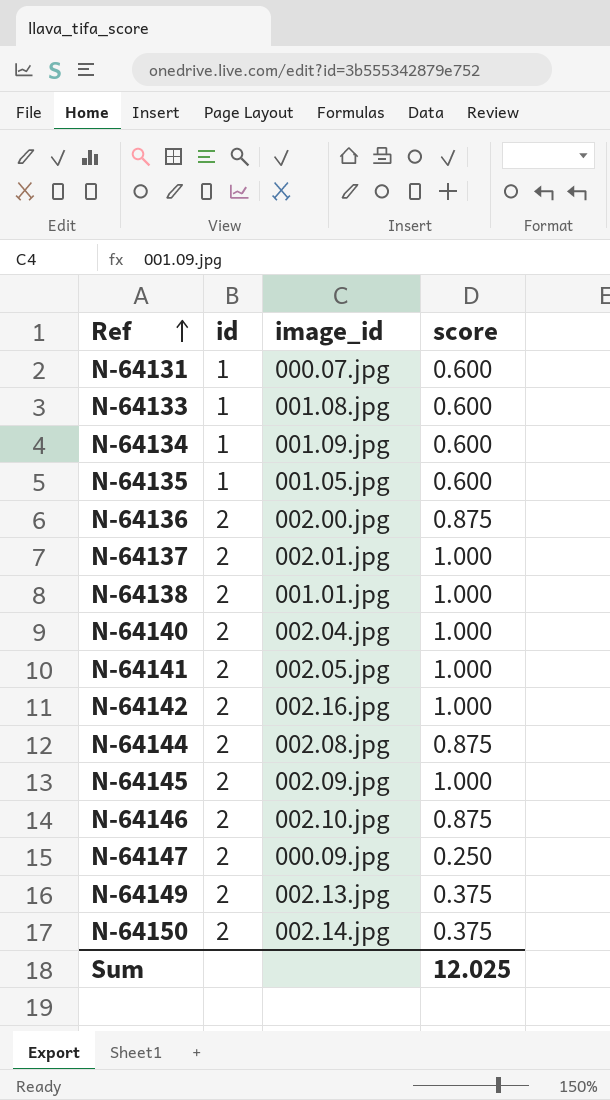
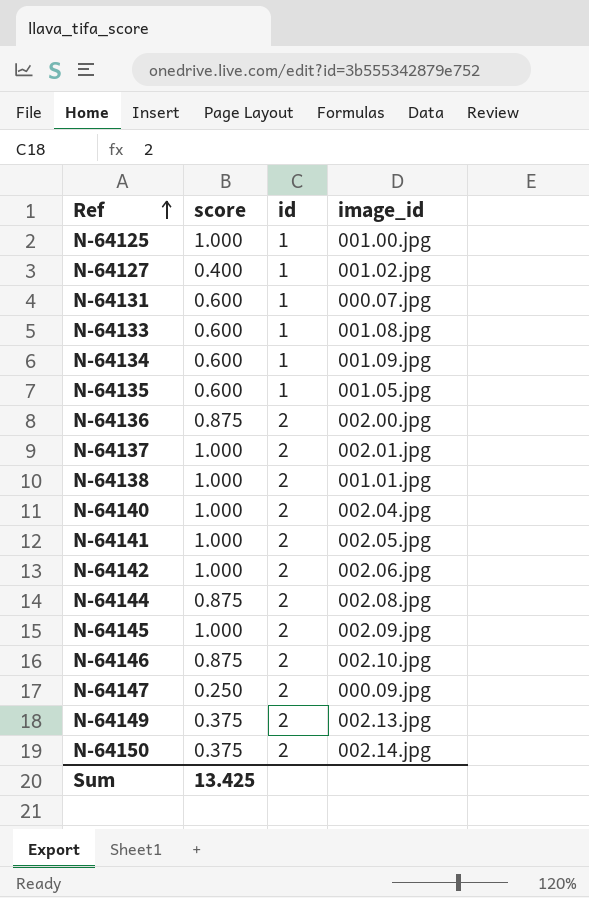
column score | position: 4 -> 2
row N-64125: none -> 1.000 | 1 | 001.00.jpg
row N-64127: none -> 0.400 | 1 | 001.02.jpg
N-64142 | image_id: 002.16.jpg -> 002.06.jpg
Sum | score: 12.025 -> 13.425

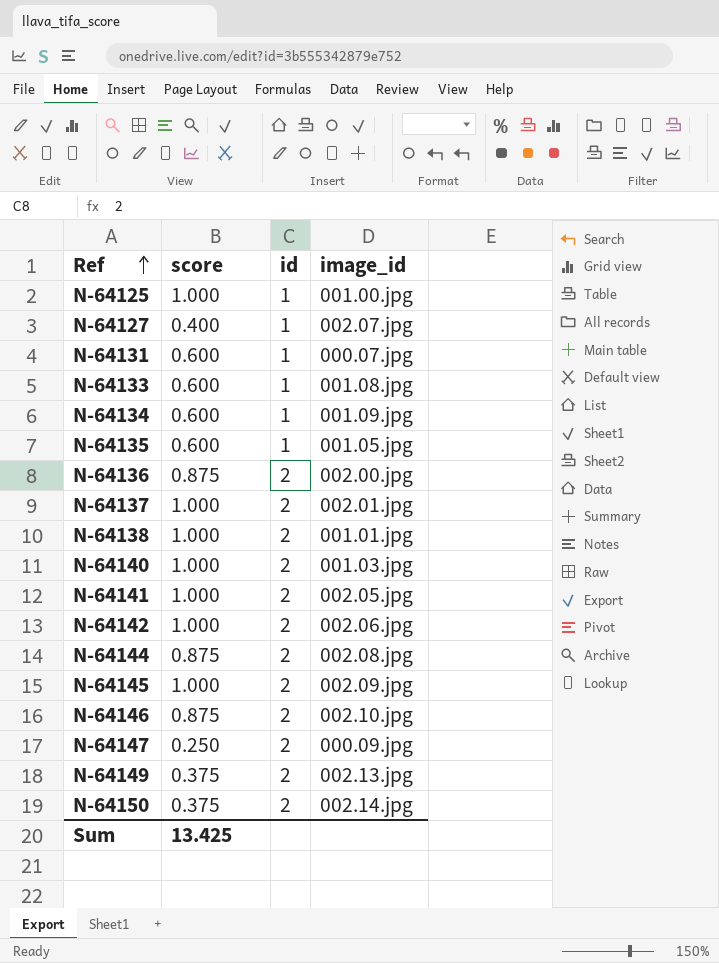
N-64127 | image_id: 001.02.jpg -> 002.07.jpg
N-64140 | image_id: 002.04.jpg -> 001.03.jpg

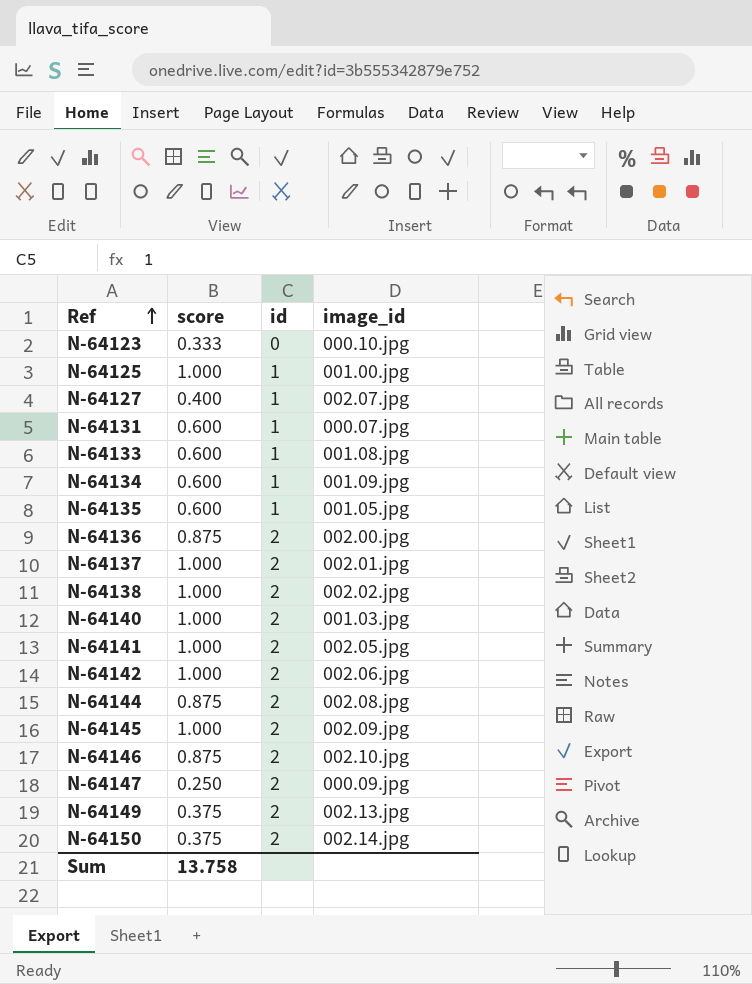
row N-64123: none -> 0.333 | 0 | 000.10.jpg
N-64138 | image_id: 001.01.jpg -> 002.02.jpg
Sum | score: 13.425 -> 13.758

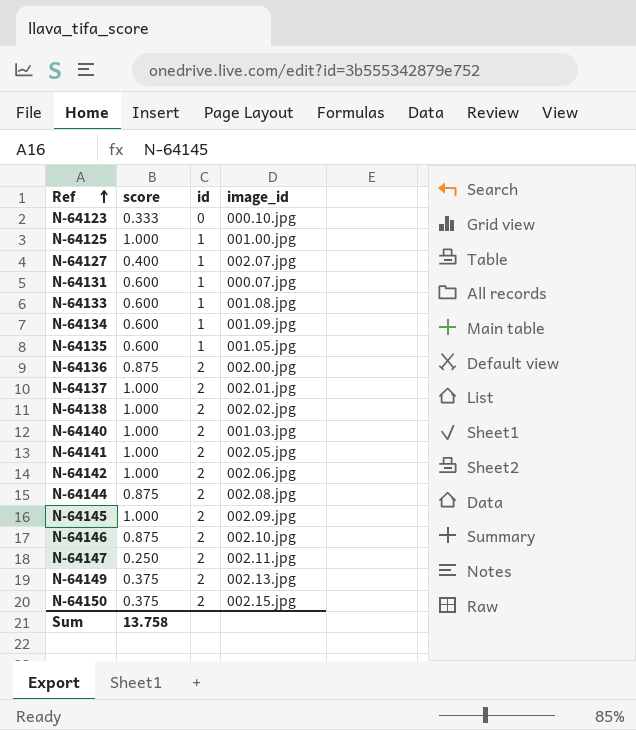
N-64147 | image_id: 000.09.jpg -> 002.11.jpg
N-64150 | image_id: 002.14.jpg -> 002.15.jpg

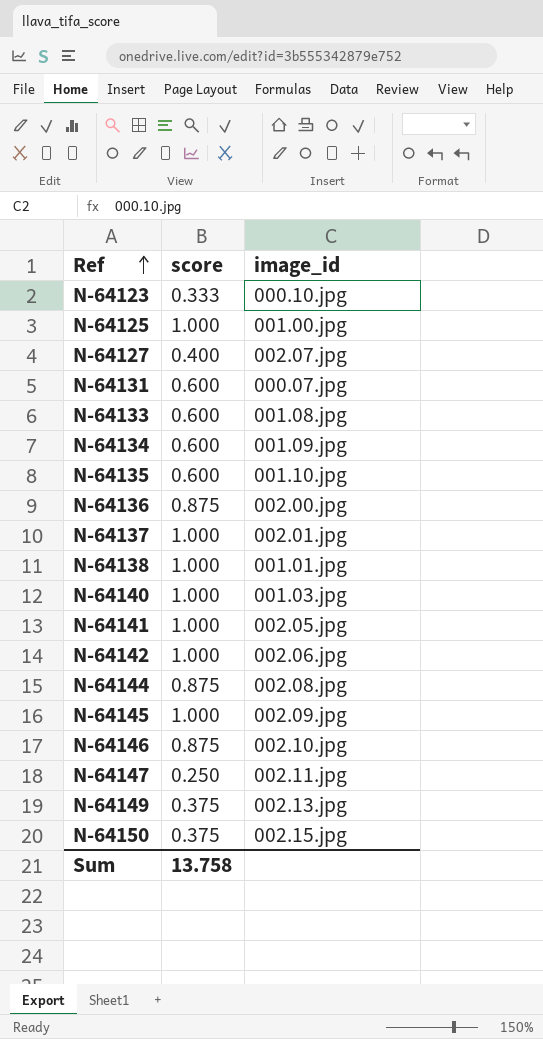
column id | position: 3 -> none
N-64135 | image_id: 001.05.jpg -> 001.10.jpg
N-64138 | image_id: 002.02.jpg -> 001.01.jpg

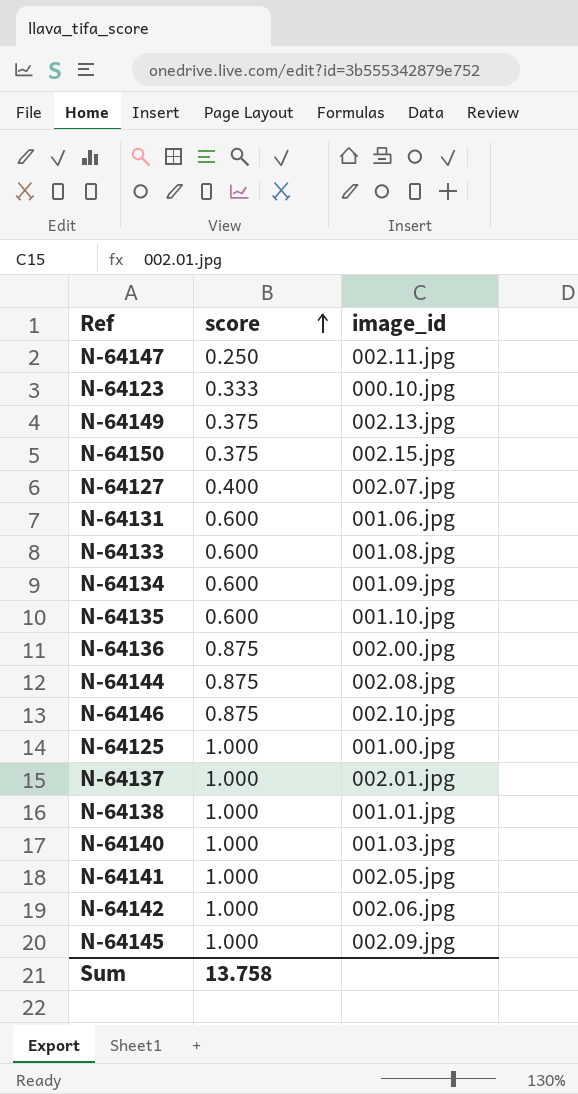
row order: Ref ascending -> score ascending
N-64131 | image_id: 000.07.jpg -> 001.06.jpg

